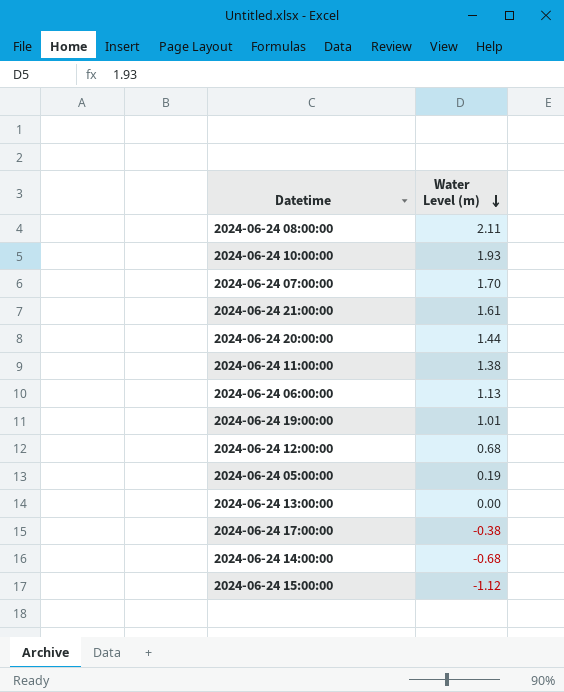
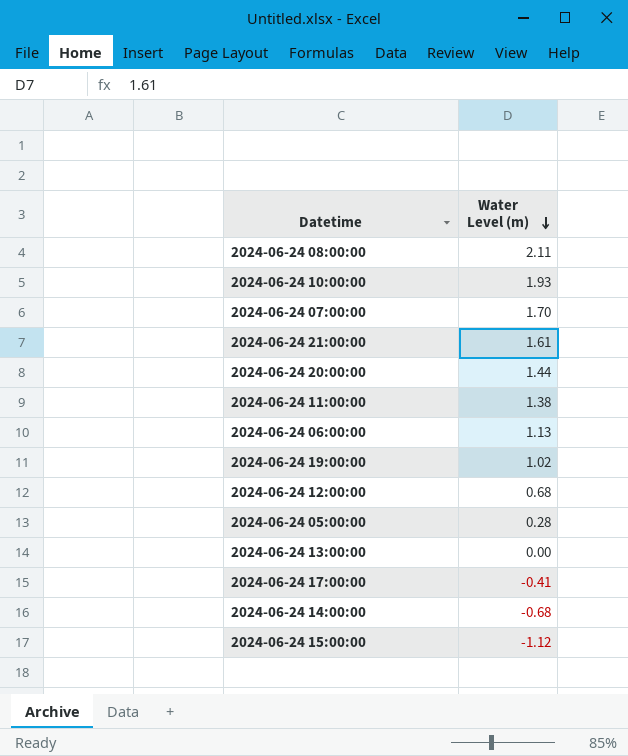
2024-06-24 19:00:00 | Water Level (m): 1.01 -> 1.02
2024-06-24 05:00:00 | Water Level (m): 0.19 -> 0.28
2024-06-24 17:00:00 | Water Level (m): -0.38 -> -0.41

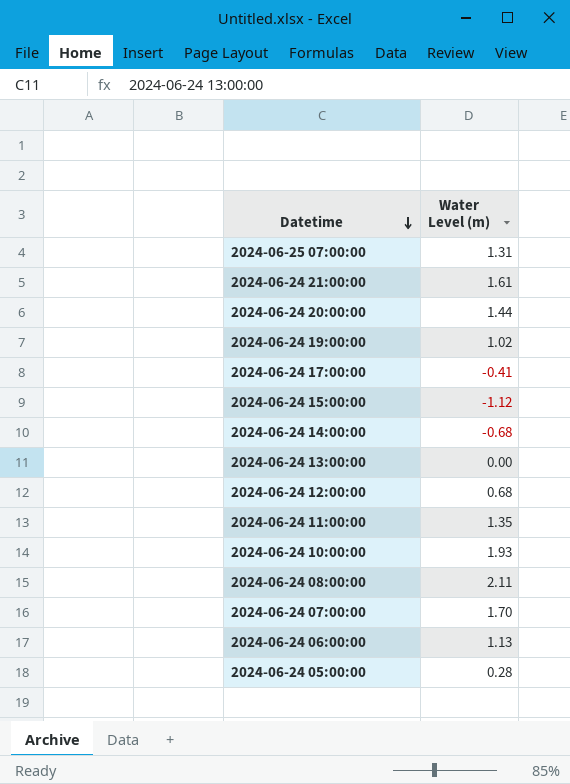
row order: Water Level (m) descending -> Datetime descending
row 2024-06-25 07:00:00: none -> 1.31
2024-06-24 11:00:00 | Water Level (m): 1.38 -> 1.35

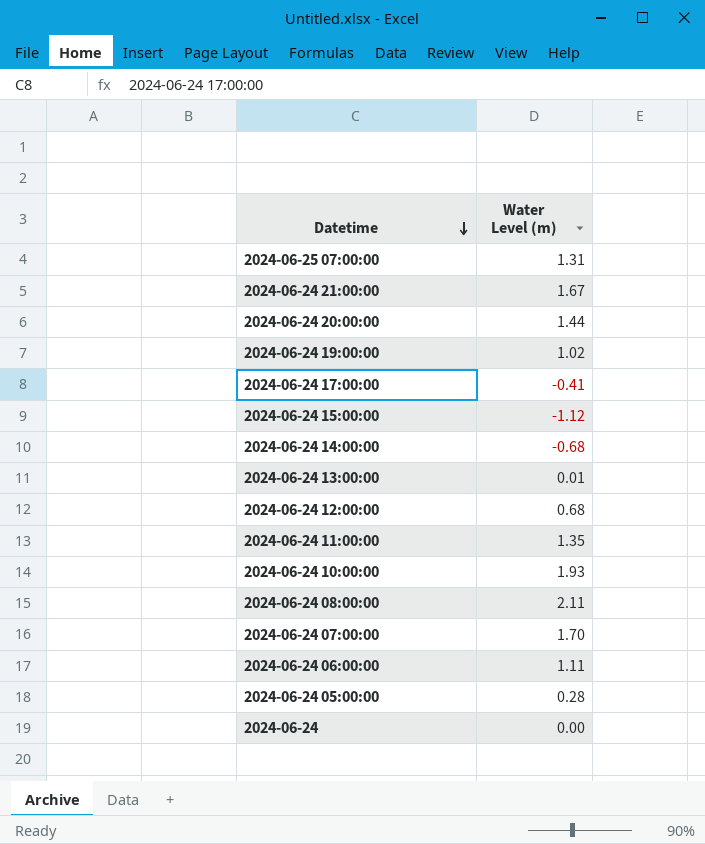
2024-06-24 21:00:00 | Water Level (m): 1.61 -> 1.67
2024-06-24 13:00:00 | Water Level (m): 0.00 -> 0.01
2024-06-24 06:00:00 | Water Level (m): 1.13 -> 1.11
row 2024-06-24: none -> 0.00

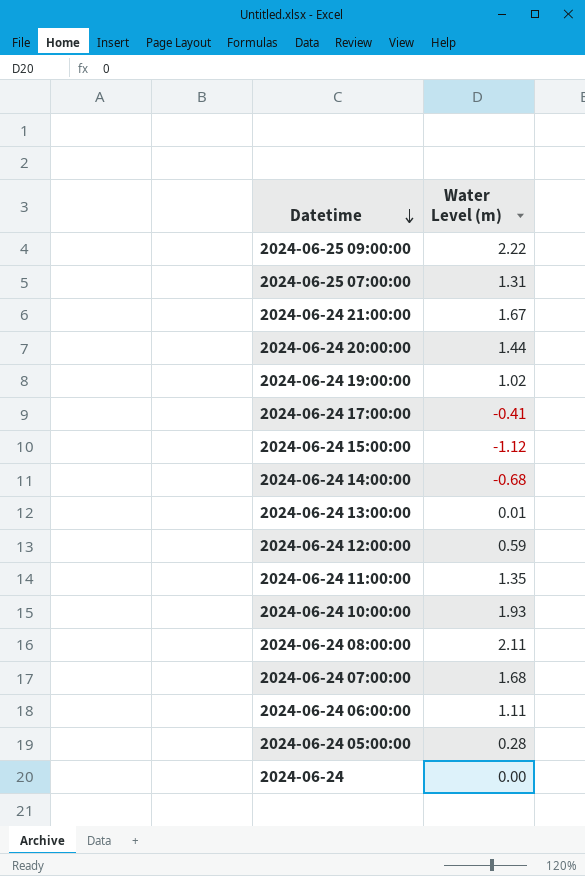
row 2024-06-25 09:00:00: none -> 2.22
2024-06-24 12:00:00 | Water Level (m): 0.68 -> 0.59
2024-06-24 07:00:00 | Water Level (m): 1.70 -> 1.68

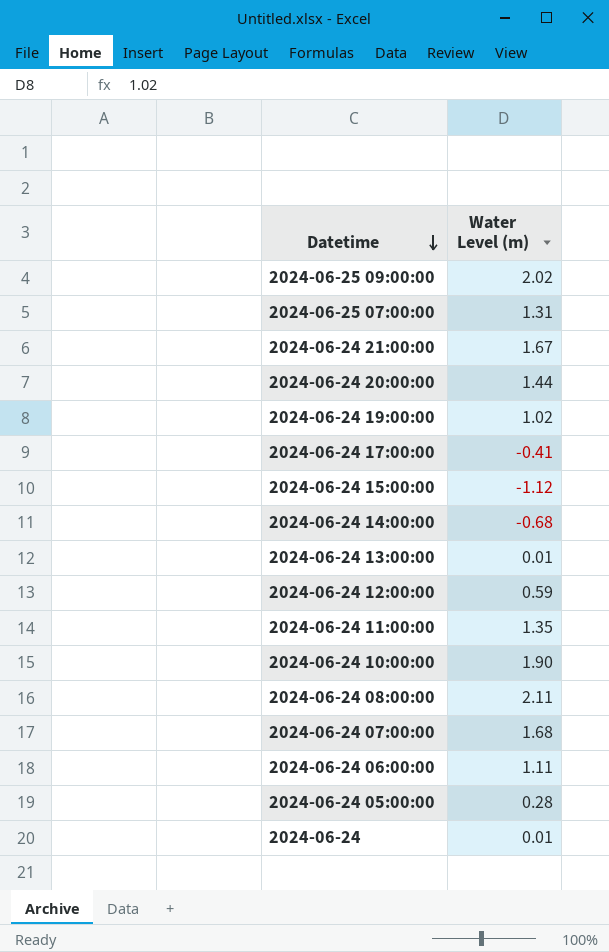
2024-06-25 09:00:00 | Water Level (m): 2.22 -> 2.02
2024-06-24 10:00:00 | Water Level (m): 1.93 -> 1.90
2024-06-24 | Water Level (m): 0.00 -> 0.01

